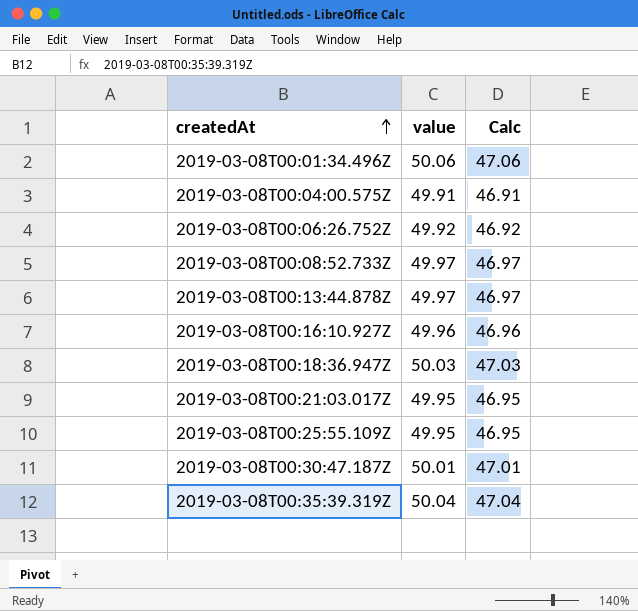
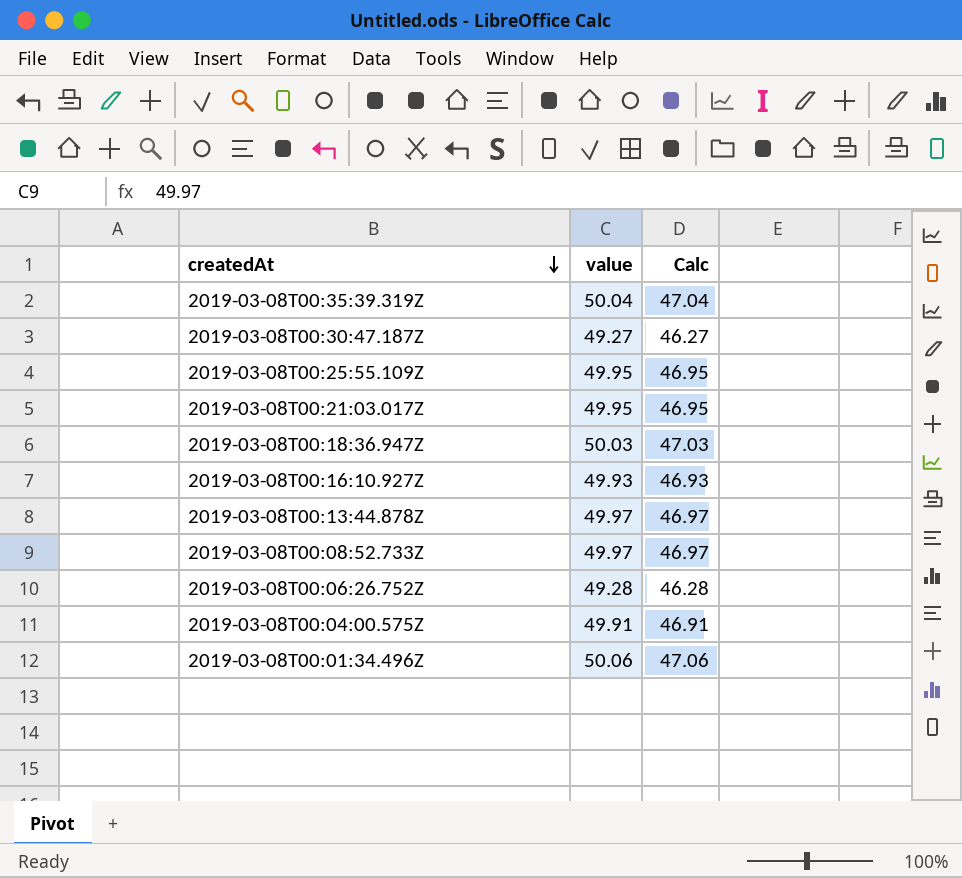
row order: createdAt ascending -> createdAt descending
2019-03-08T00:30:47.187Z | value: 50.01 -> 49.27
2019-03-08T00:30:47.187Z | Calc: 47.01 -> 46.27
2019-03-08T00:16:10.927Z | value: 49.96 -> 49.93
2019-03-08T00:16:10.927Z | Calc: 46.96 -> 46.93
2019-03-08T00:06:26.752Z | value: 49.92 -> 49.28
2019-03-08T00:06:26.752Z | Calc: 46.92 -> 46.28

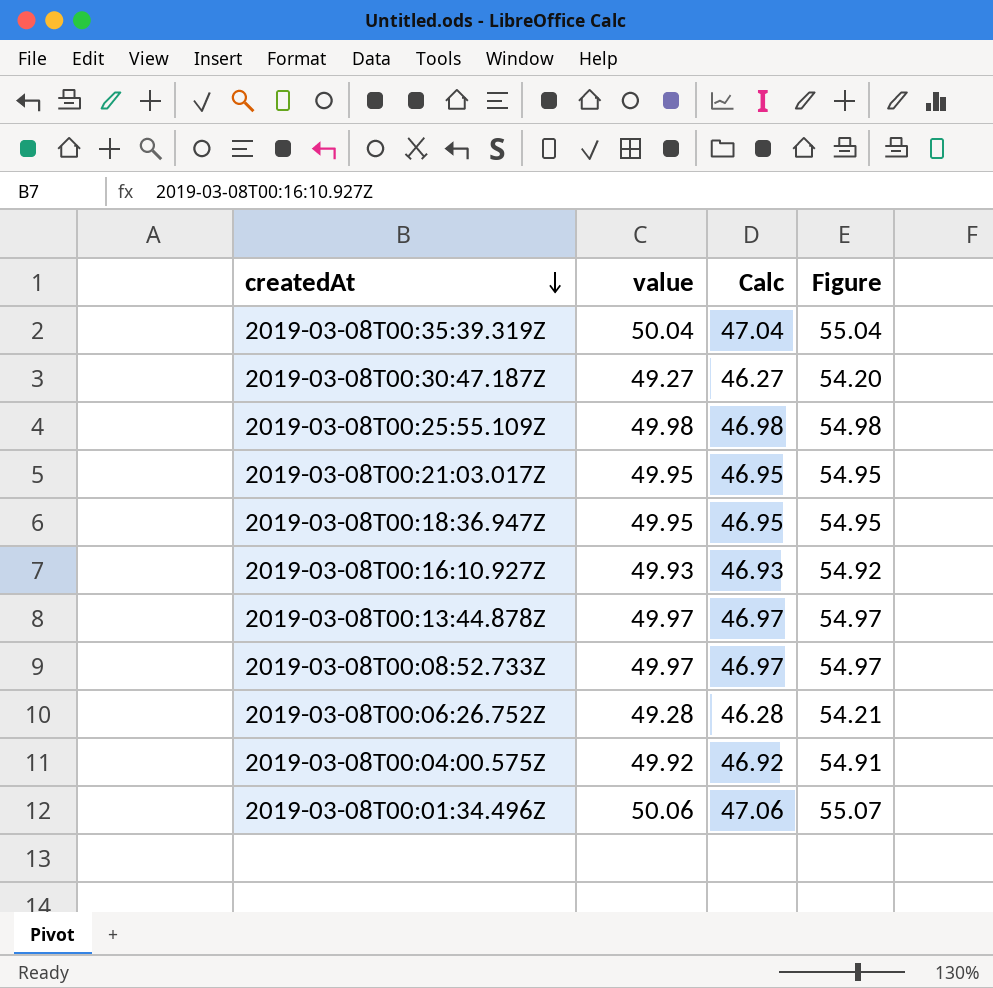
column Figure | formula: none -> [value] * 1.1
2019-03-08T00:25:55.109Z | value: 49.95 -> 49.98
2019-03-08T00:25:55.109Z | Calc: 46.95 -> 46.98
2019-03-08T00:18:36.947Z | value: 50.03 -> 49.95
2019-03-08T00:18:36.947Z | Calc: 47.03 -> 46.95
2019-03-08T00:04:00.575Z | value: 49.91 -> 49.92
2019-03-08T00:04:00.575Z | Calc: 46.91 -> 46.92

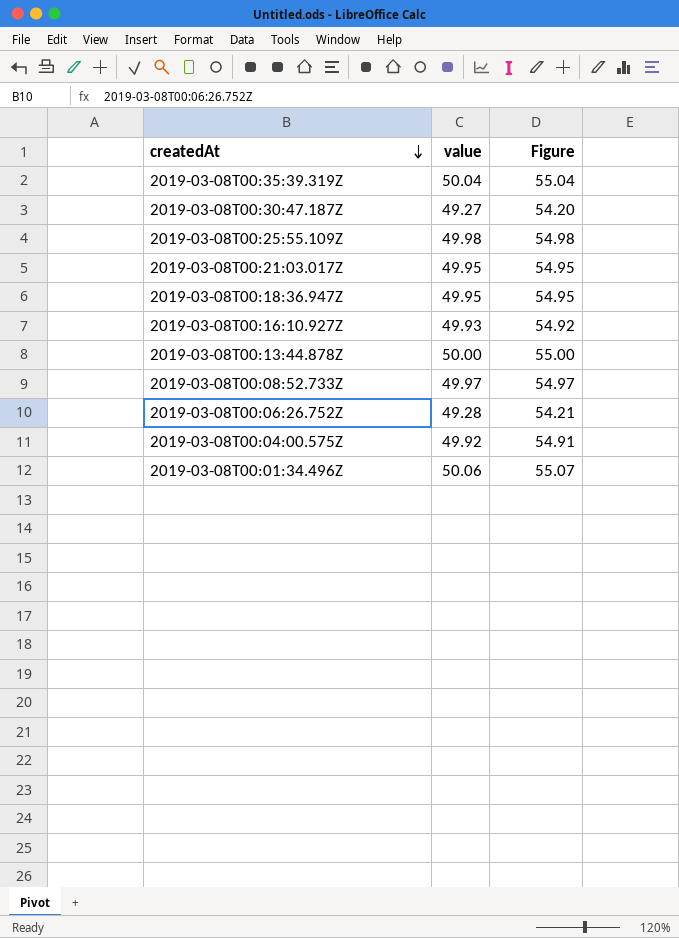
column Calc | formula: [value] - 3 -> none
2019-03-08T00:13:44.878Z | value: 49.97 -> 50.00
2019-03-08T00:13:44.878Z | Figure: 54.97 -> 55.00

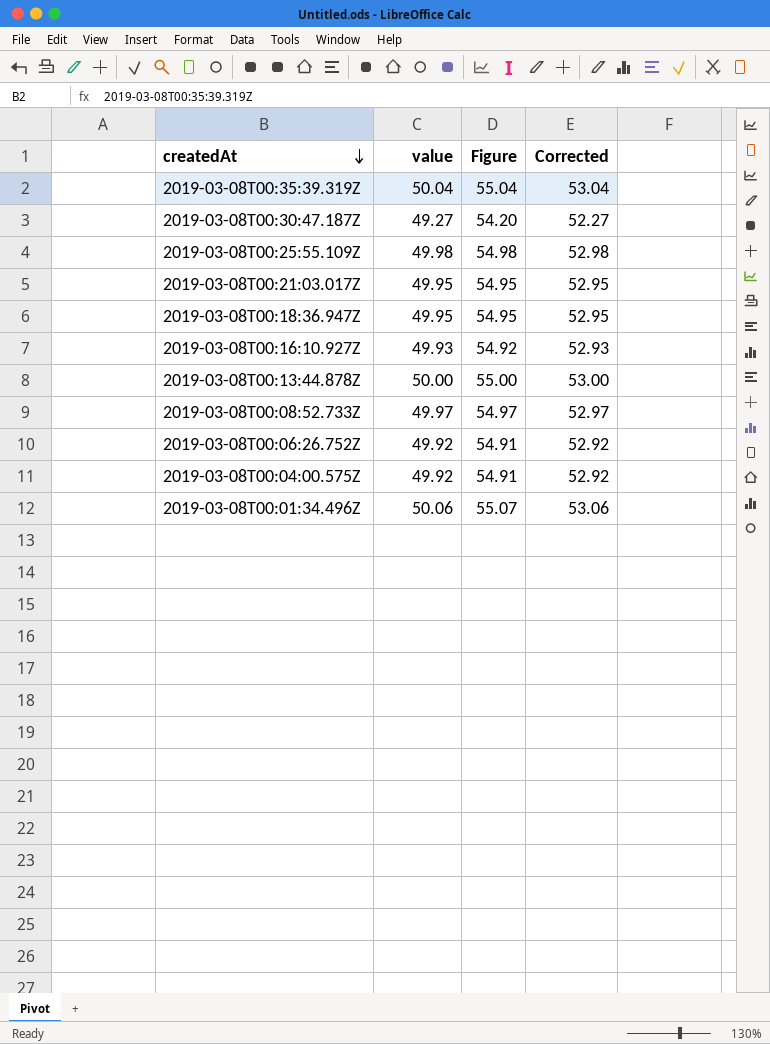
column Corrected | formula: none -> [value] + 3
2019-03-08T00:06:26.752Z | value: 49.28 -> 49.92
2019-03-08T00:06:26.752Z | Figure: 54.21 -> 54.91

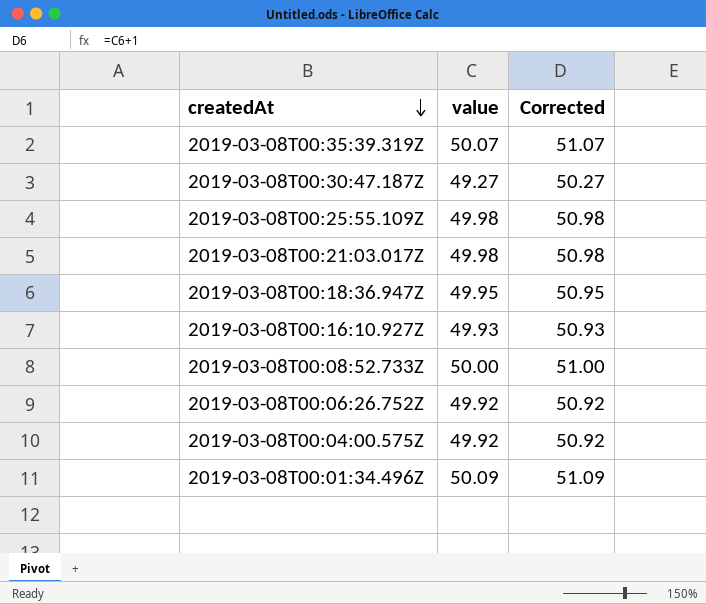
column Figure | formula: [value] * 1.1 -> none
column Corrected | formula: [value] + 3 -> [value] + 1
row 2019-03-08T00:13:44.878Z: 50.00 | 55.00 | 53.00 -> none
2019-03-08T00:35:39.319Z | value: 50.04 -> 50.07
2019-03-08T00:21:03.017Z | value: 49.95 -> 49.98
2019-03-08T00:08:52.733Z | value: 49.97 -> 50.00
2019-03-08T00:01:34.496Z | value: 50.06 -> 50.09

